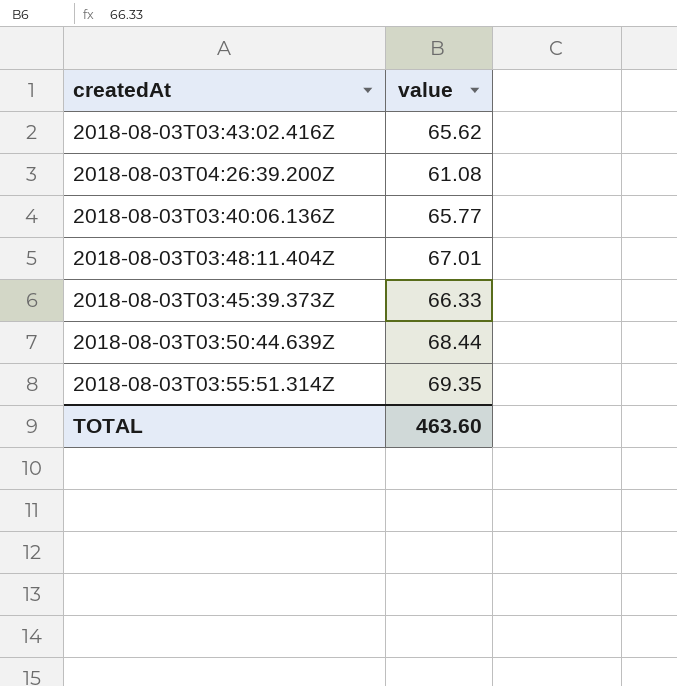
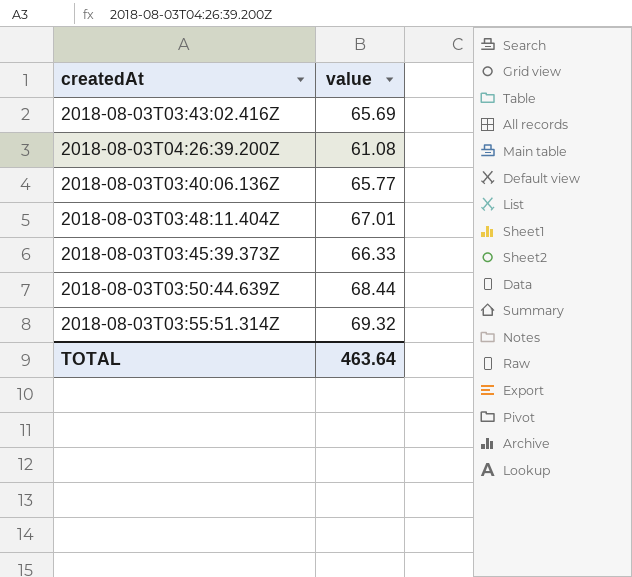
2018-08-03T03:43:02.416Z | value: 65.62 -> 65.69
2018-08-03T03:55:51.314Z | value: 69.35 -> 69.32
TOTAL | value: 463.60 -> 463.64

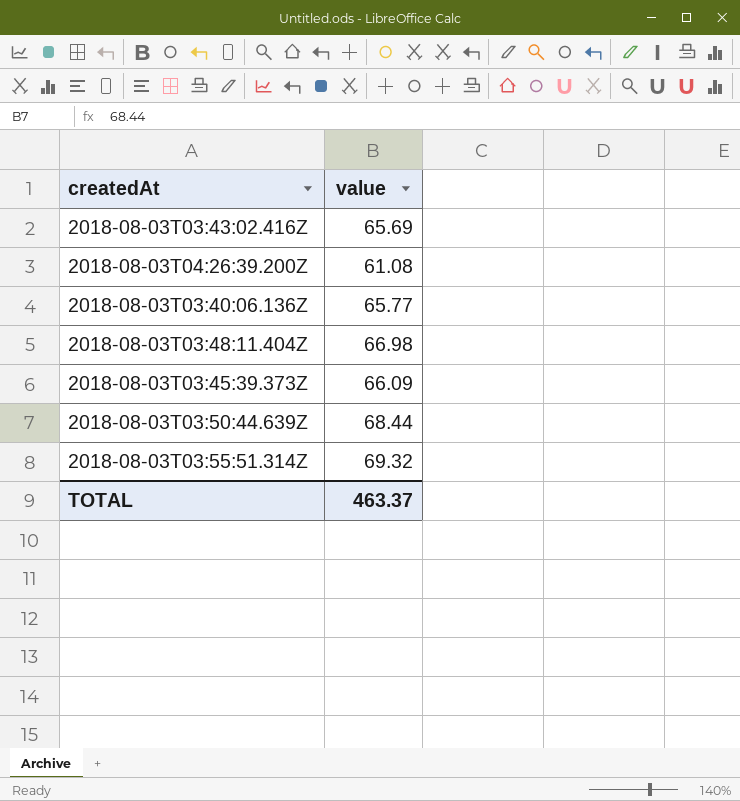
2018-08-03T03:48:11.404Z | value: 67.01 -> 66.98
2018-08-03T03:45:39.373Z | value: 66.33 -> 66.09
TOTAL | value: 463.64 -> 463.37

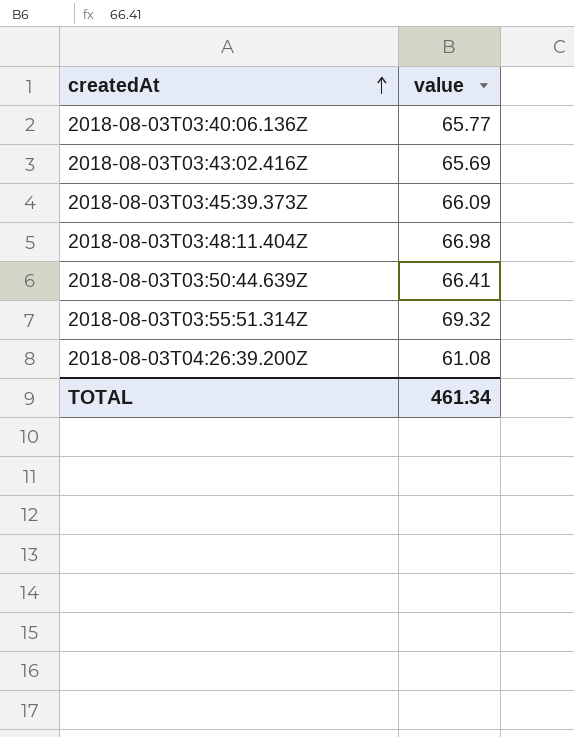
row order: none -> createdAt ascending
2018-08-03T03:50:44.639Z | value: 68.44 -> 66.41
TOTAL | value: 463.37 -> 461.34

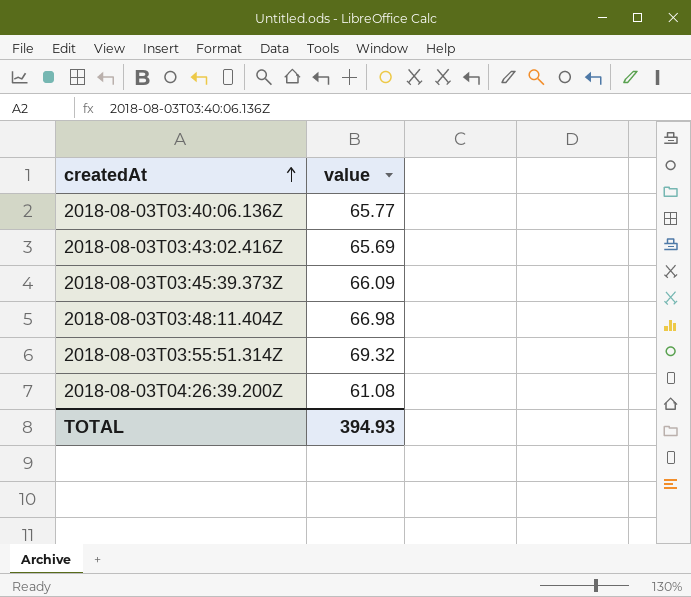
row 2018-08-03T03:50:44.639Z: 66.41 -> none
TOTAL | value: 461.34 -> 394.93

